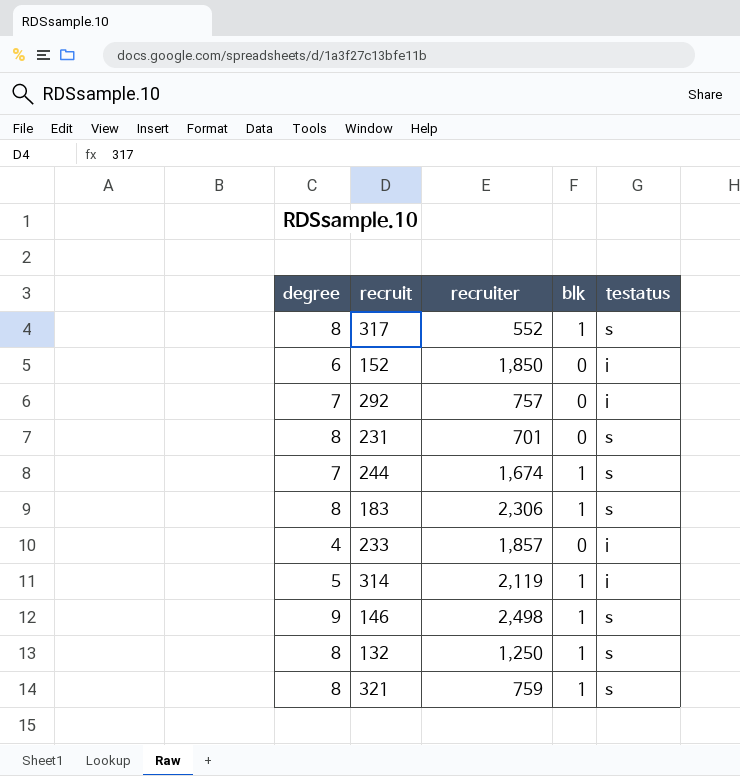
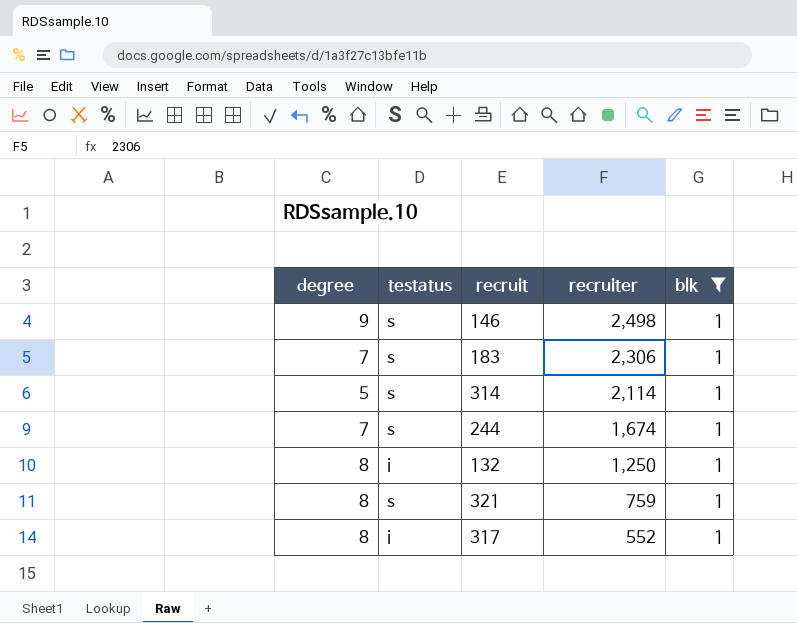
filter: none -> blk = 1
row order: none -> recruiter descending
column testatus | position: 5 -> 2
183 | degree: 8 -> 7
314 | testatus: i -> s
314 | recruiter: 2,119 -> 2,114
132 | testatus: s -> i
317 | testatus: s -> i

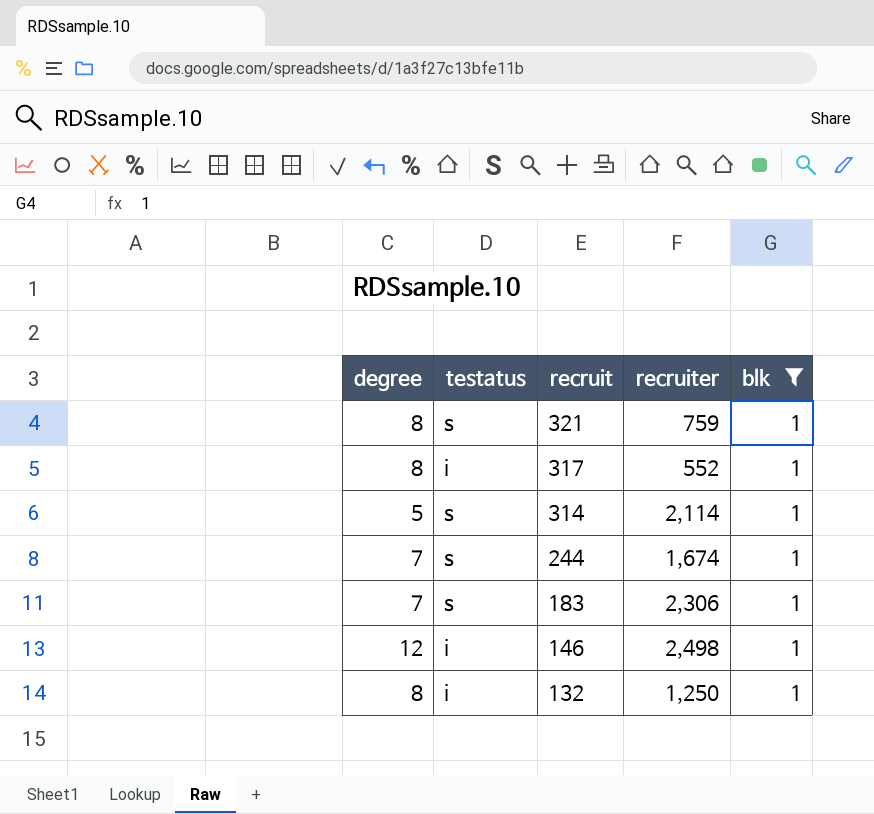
row order: recruiter descending -> recruit descending
146 | degree: 9 -> 12
146 | testatus: s -> i

